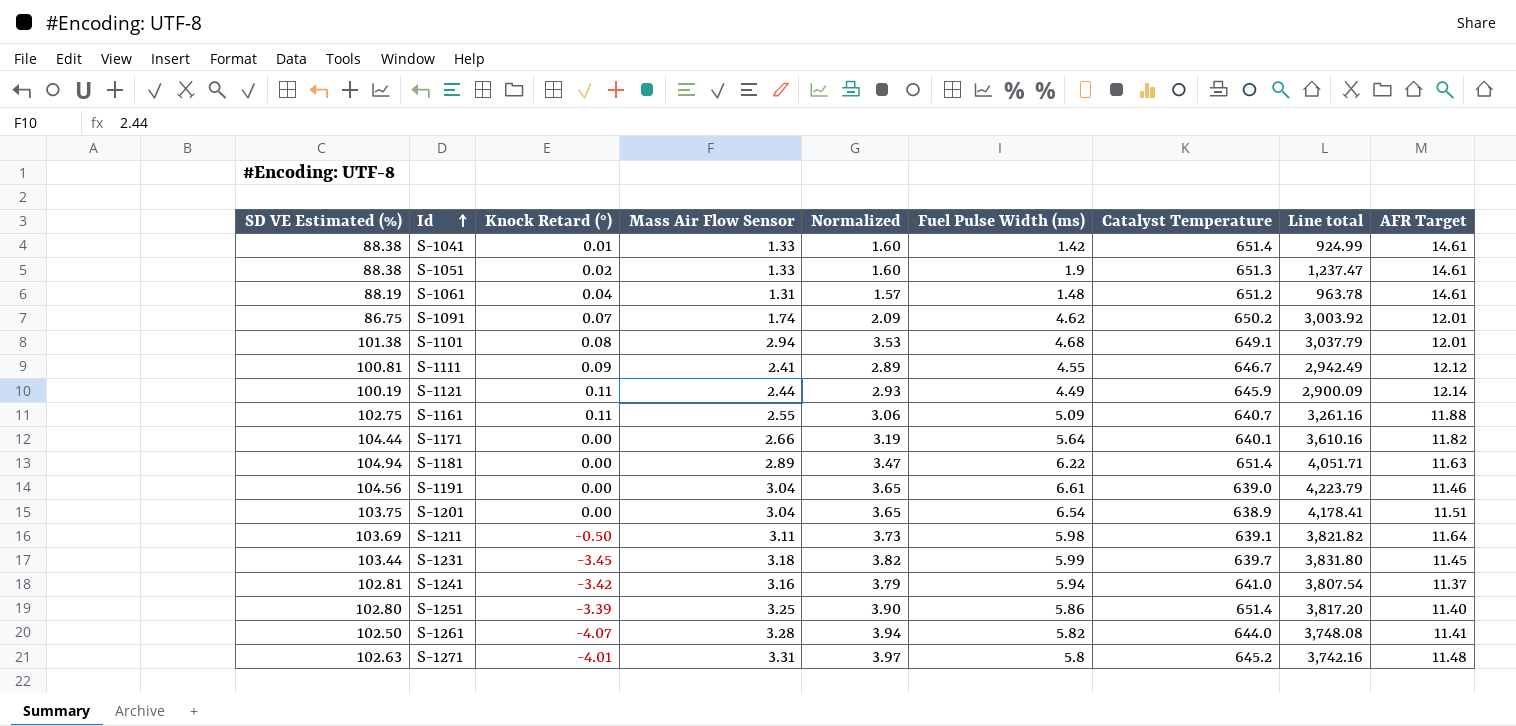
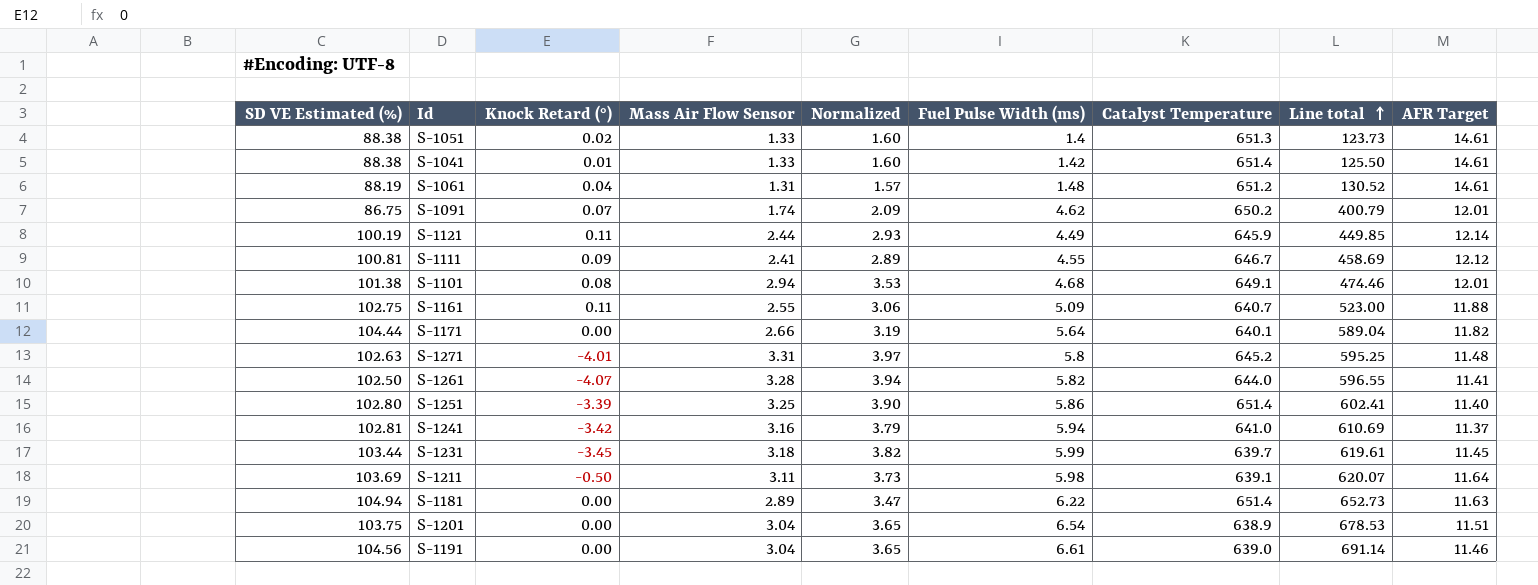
row order: Id ascending -> Line total ascending
column Line total | formula: [Fuel Pulse Width (ms)] * [Catalyst Temperature] -> [SD VE Estimated (%)] * [Fuel Pulse Width (ms)]
S-1051 | Fuel Pulse Width (ms): 1.9 -> 1.4

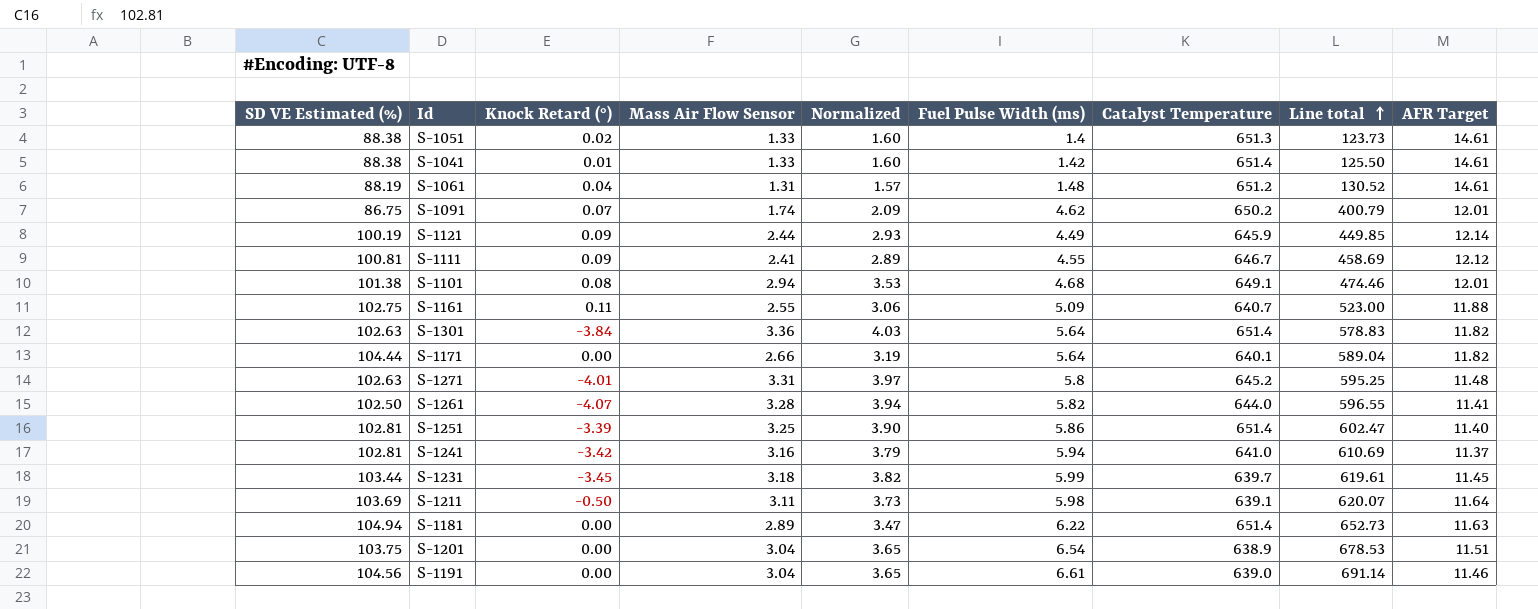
S-1121 | Knock Retard (°): 0.11 -> 0.09
row S-1301: none -> 102.63 | -3.84 | 3.36 | 4.03 | 5.64 | 651.4 | 578.83 | 11.82
S-1251 | SD VE Estimated (%): 102.80 -> 102.81
S-1251 | Line total: 602.41 -> 602.47

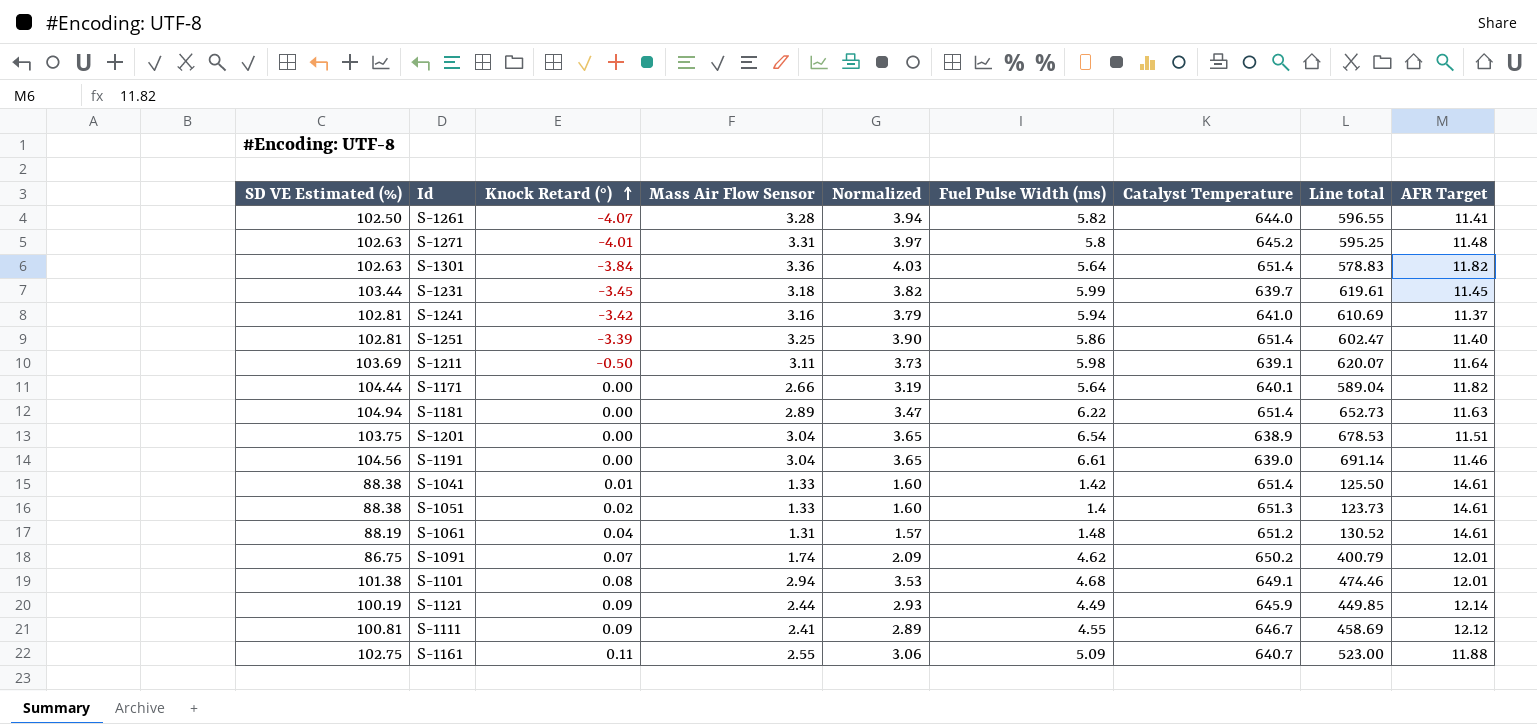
row order: Line total ascending -> Knock Retard (°) ascending

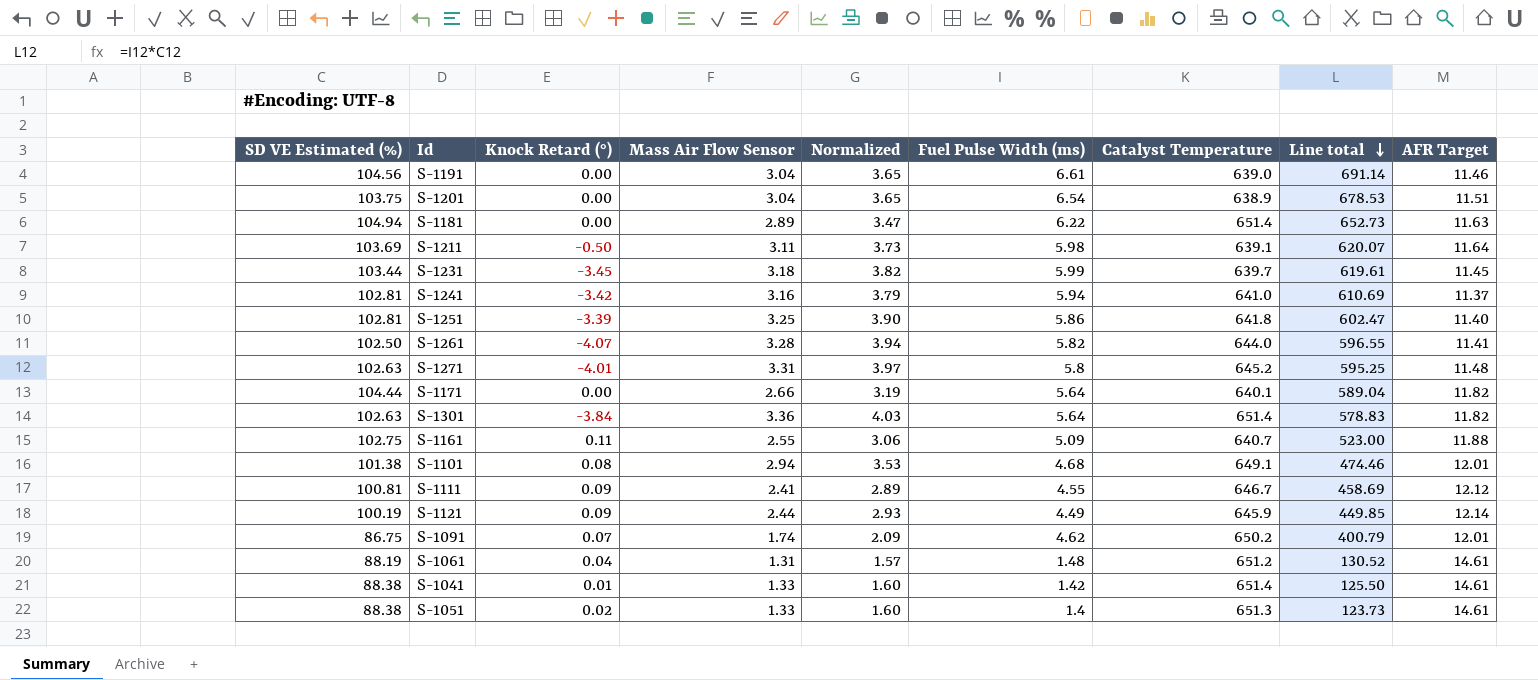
row order: Knock Retard (°) ascending -> Line total descending
S-1251 | Catalyst Temperature: 651.4 -> 641.8

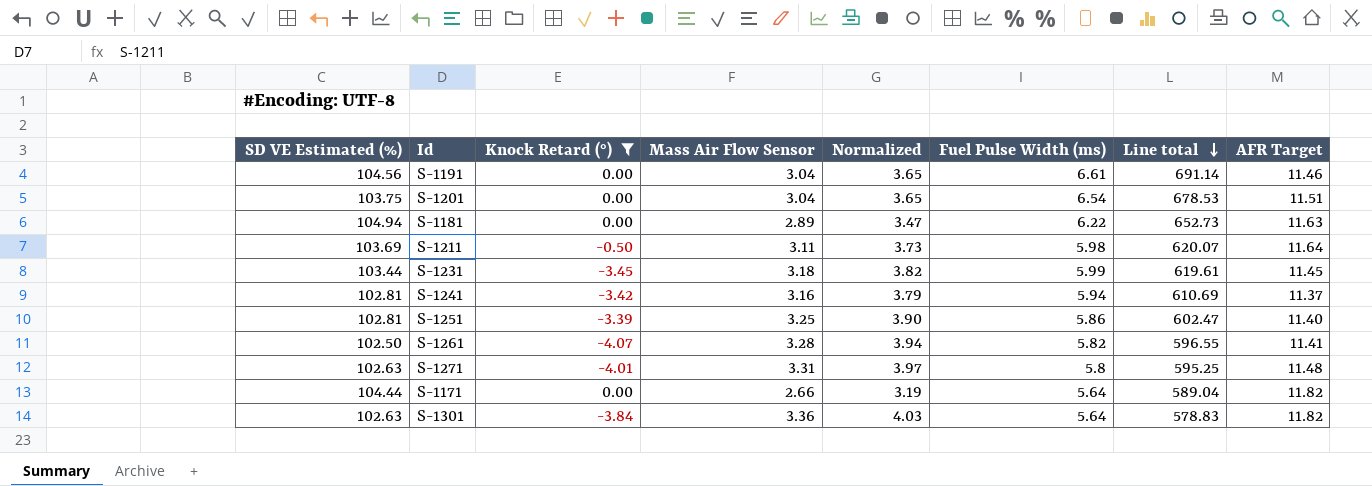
filter: none -> Knock Retard (°) <= 0.00
column Catalyst Temperature | position: 7 -> none

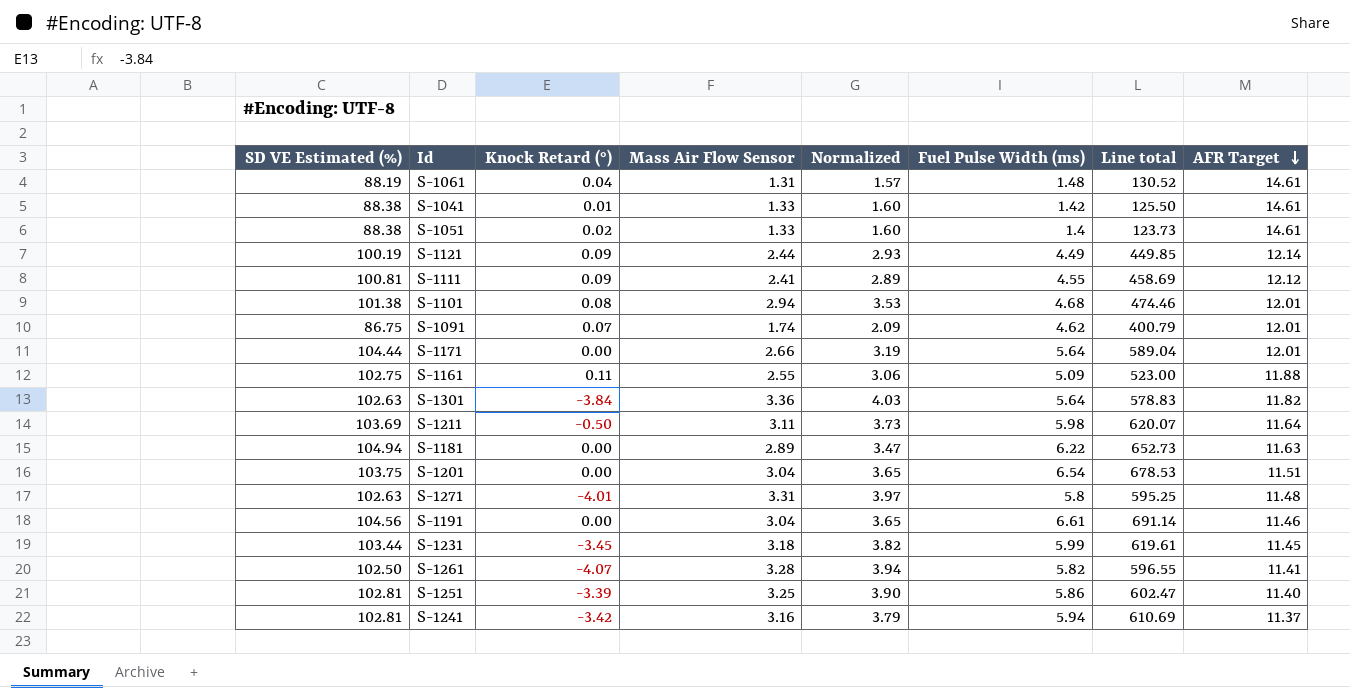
filter: Knock Retard (°) <= 0.00 -> none
row order: Line total descending -> AFR Target descending
S-1171 | AFR Target: 11.82 -> 12.01

